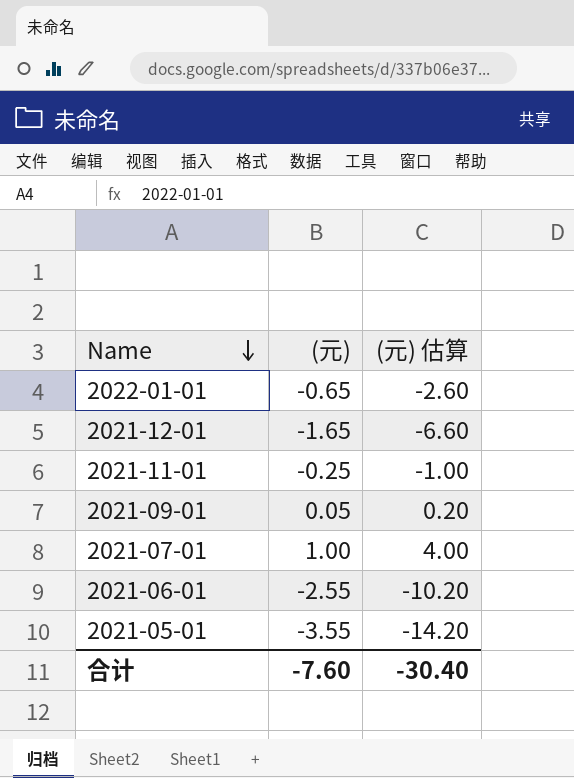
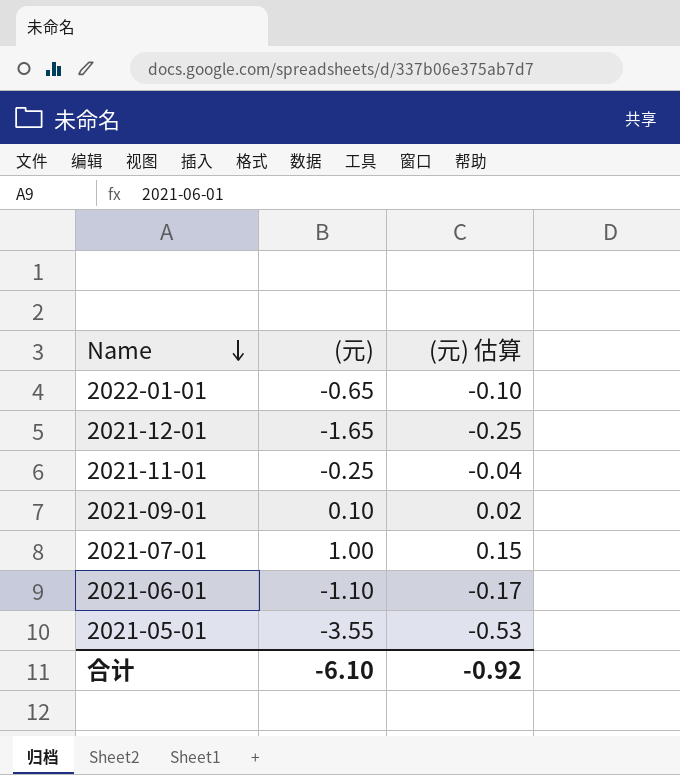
column (元) 估算 | formula: [(元)] * 4 -> [(元)] * 0.15
2021-09-01 | (元): 0.05 -> 0.10
2021-06-01 | (元): -2.55 -> -1.10
合计 | (元): -7.60 -> -6.10
合计 | (元) 估算: -30.40 -> -0.92

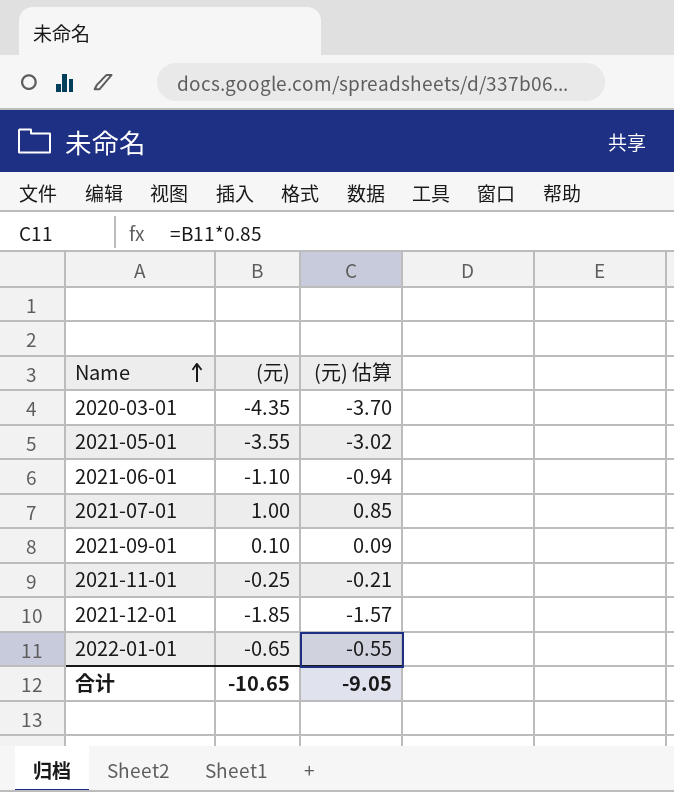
row order: Name descending -> Name ascending
column (元) 估算 | formula: [(元)] * 0.15 -> [(元)] * 0.85
row 2020-03-01: none -> -4.35 | -3.70
2021-12-01 | (元): -1.65 -> -1.85
合计 | (元): -6.10 -> -10.65
合计 | (元) 估算: -0.92 -> -9.05

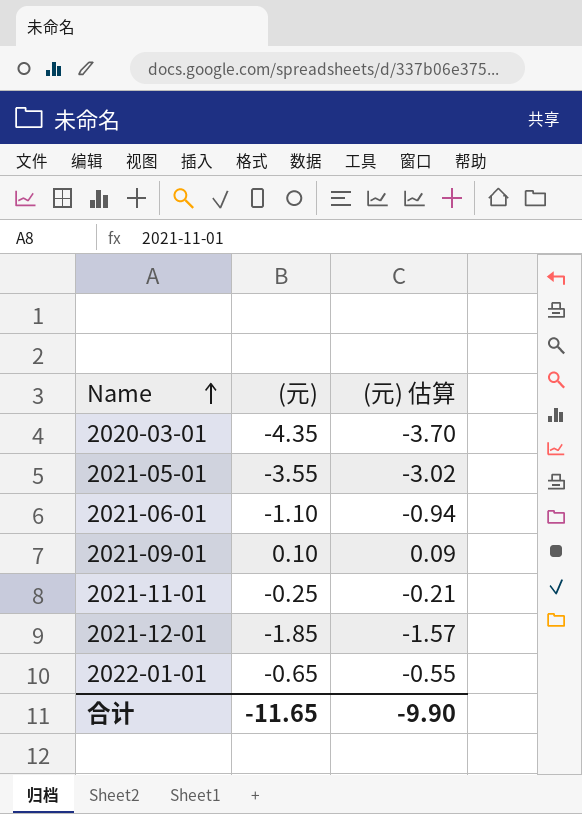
row 2021-07-01: 1.00 | 0.85 -> none
合计 | (元): -10.65 -> -11.65
合计 | (元) 估算: -9.05 -> -9.90

